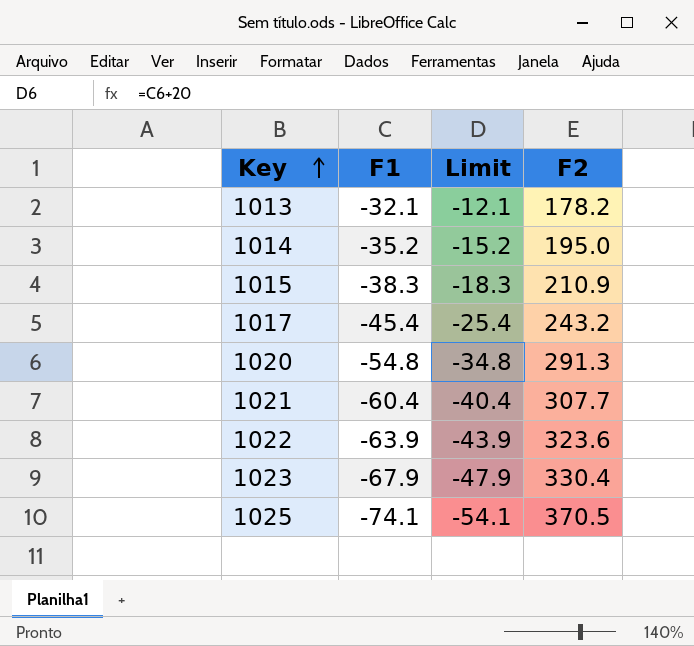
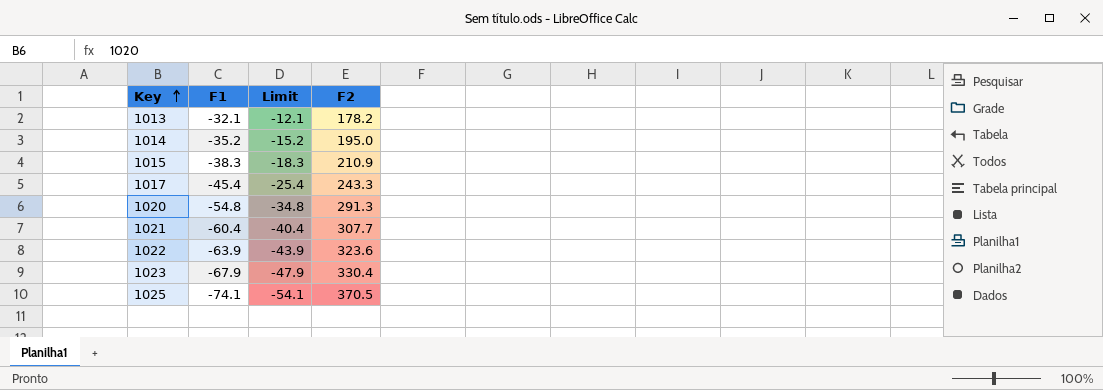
1017 | F2: 243.2 -> 243.3

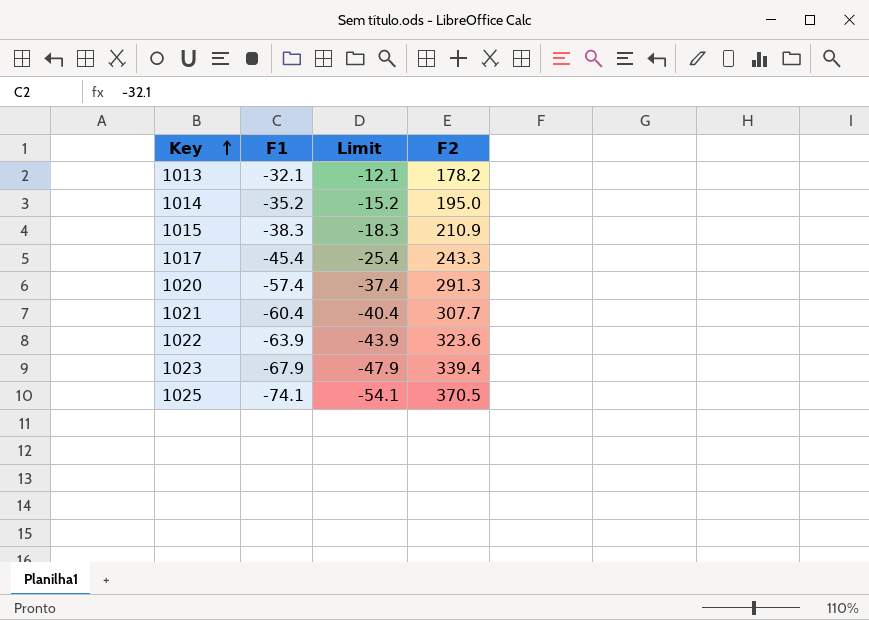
1020 | F1: -54.8 -> -57.4
1020 | Limit: -34.8 -> -37.4
1023 | F2: 330.4 -> 339.4

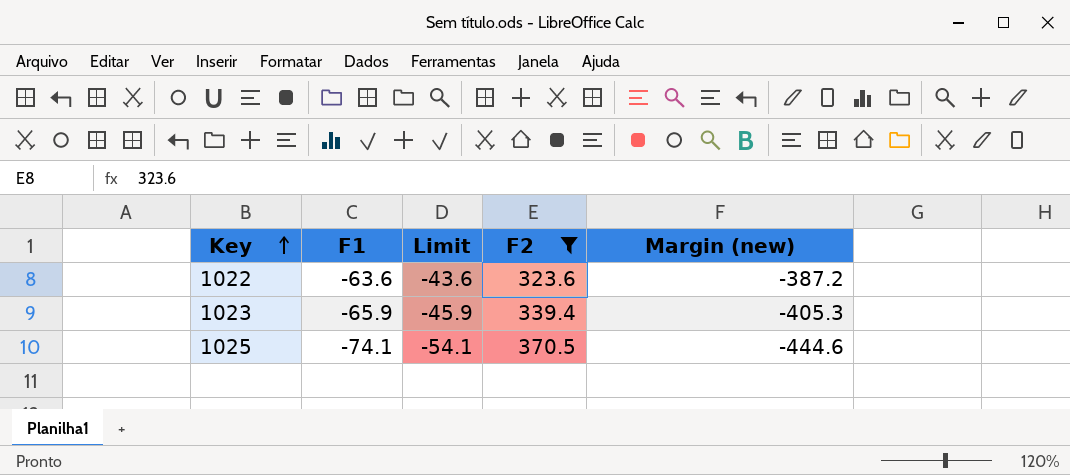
filter: none -> F2 >= 323.6
column Margin (new) | formula: none -> [F1] - [F2]
1022 | F1: -63.9 -> -63.6
1022 | Limit: -43.9 -> -43.6
1023 | F1: -67.9 -> -65.9
1023 | Limit: -47.9 -> -45.9

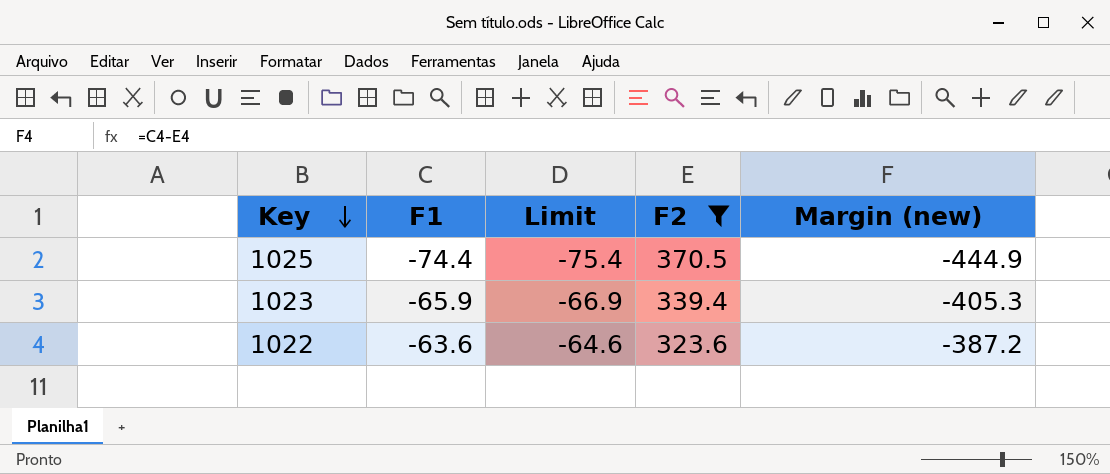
row order: Key ascending -> Key descending
column Limit | formula: [F1] + 20 -> [F1] - 1
1025 | F1: -74.1 -> -74.4
1025 | Margin (new): -444.6 -> -444.9

